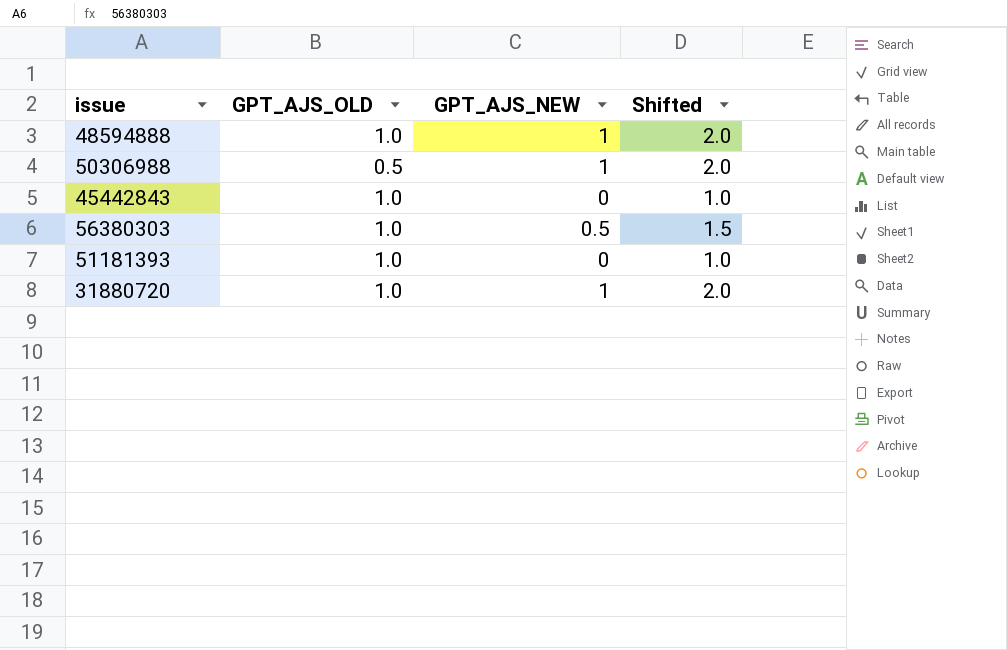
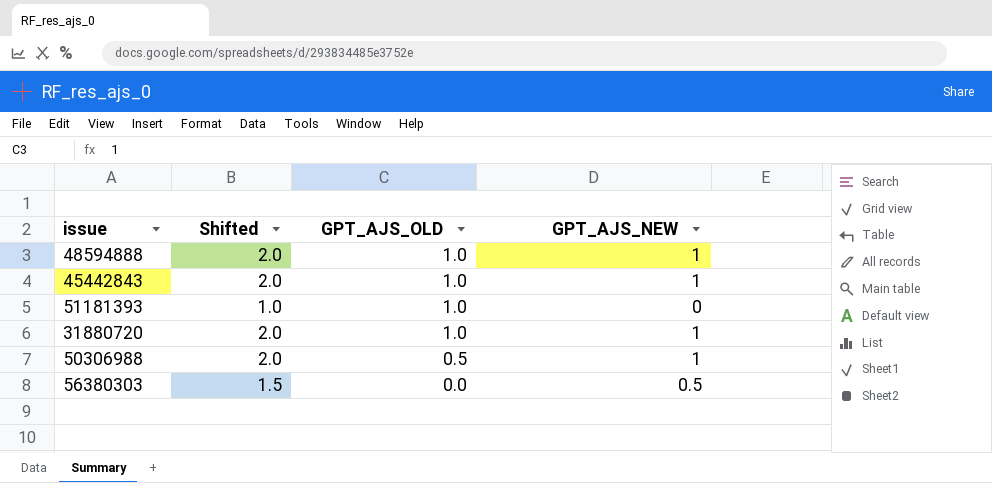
row order: none -> GPT_AJS_OLD descending
column Shifted | position: 4 -> 2
45442843 | Shifted: 1.0 -> 2.0
45442843 | GPT_AJS_NEW: 0 -> 1
56380303 | GPT_AJS_OLD: 1.0 -> 0.0

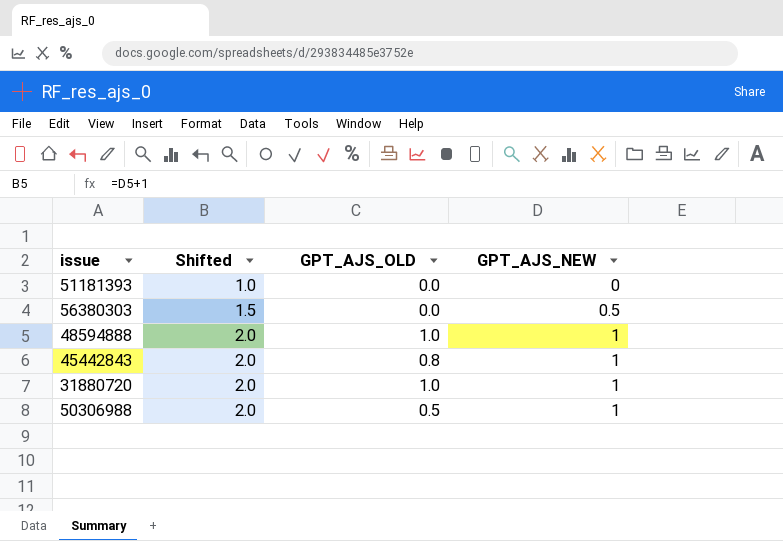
row order: GPT_AJS_OLD descending -> Shifted ascending
51181393 | GPT_AJS_OLD: 1.0 -> 0.0
45442843 | GPT_AJS_OLD: 1.0 -> 0.8

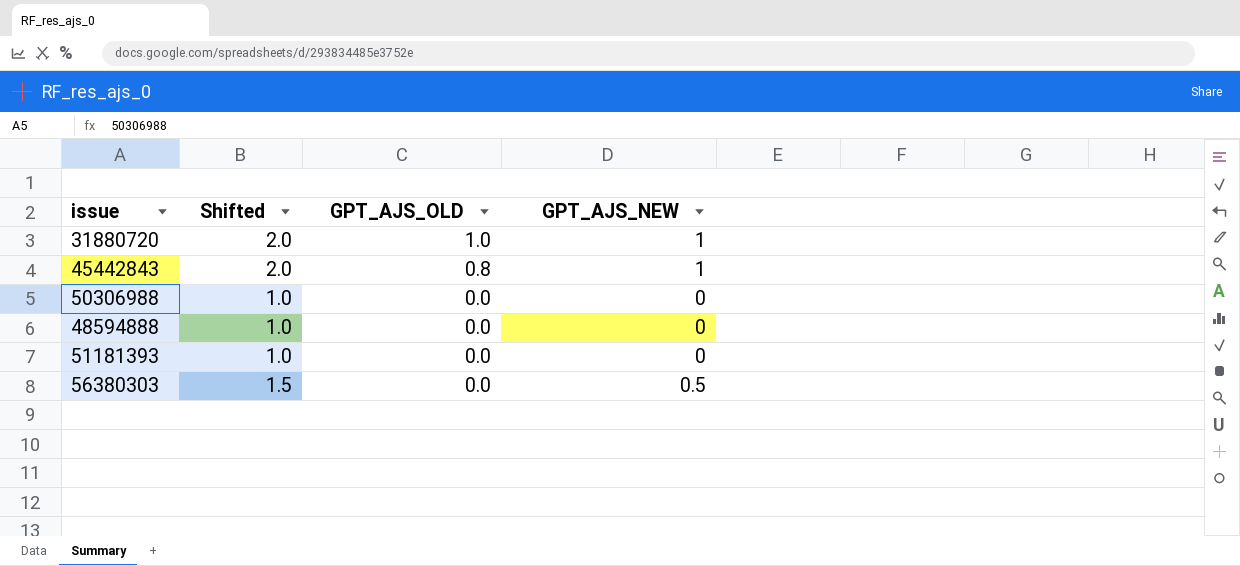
row order: Shifted ascending -> GPT_AJS_OLD descending
50306988 | Shifted: 2.0 -> 1.0
50306988 | GPT_AJS_OLD: 0.5 -> 0.0
50306988 | GPT_AJS_NEW: 1 -> 0
48594888 | Shifted: 2.0 -> 1.0
48594888 | GPT_AJS_OLD: 1.0 -> 0.0
48594888 | GPT_AJS_NEW: 1 -> 0

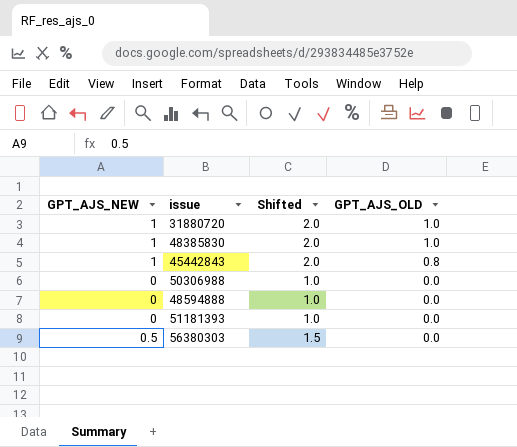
column GPT_AJS_NEW | position: 4 -> 1
row 48385830: none -> 1 | 2.0 | 1.0

